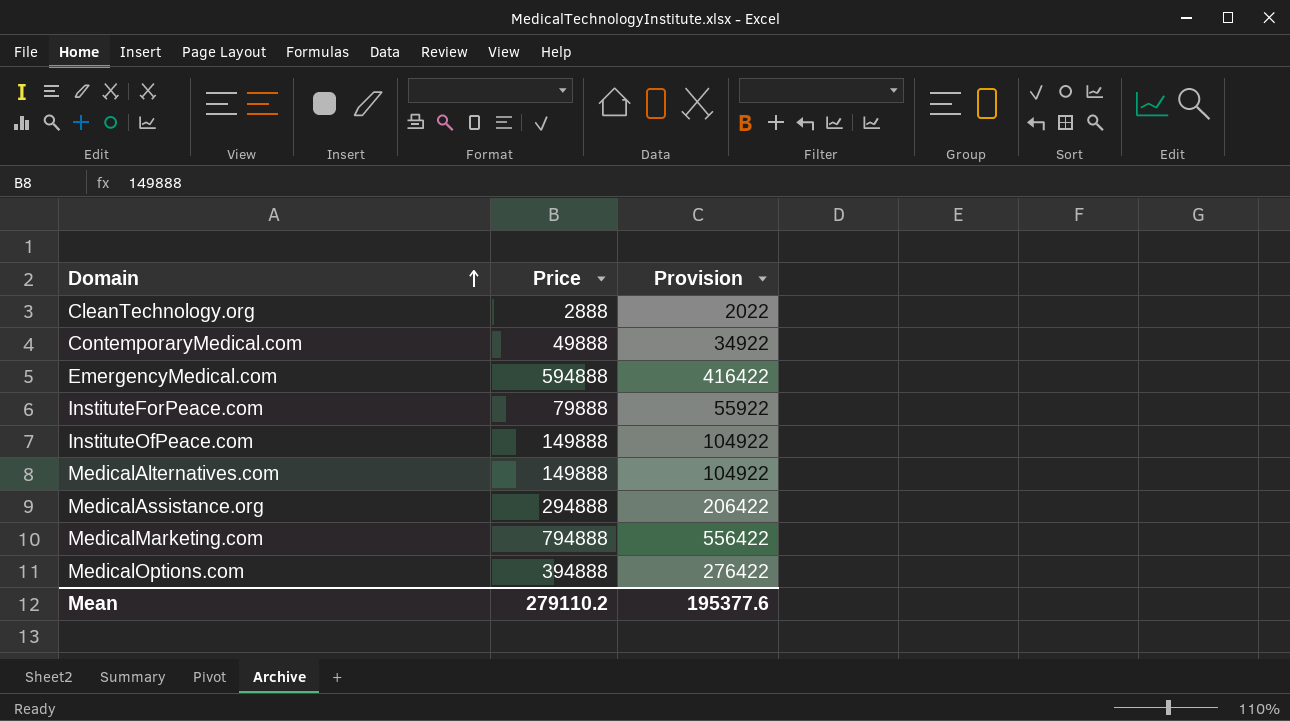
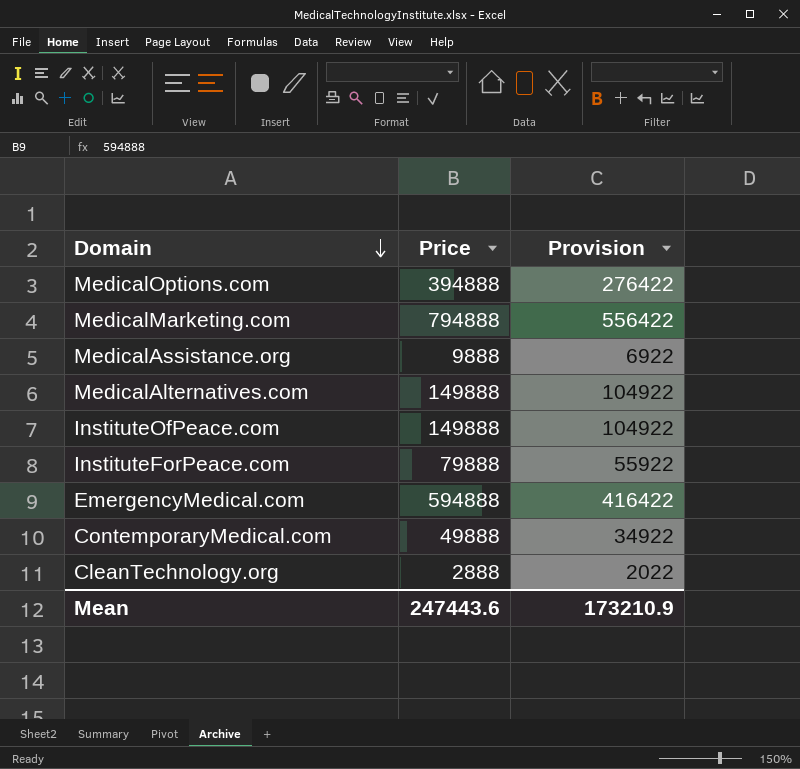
row order: Domain ascending -> Domain descending
MedicalAssistance.org | Price: 294888 -> 9888
MedicalAssistance.org | Provision: 206422 -> 6922
Mean | Price: 279110.2 -> 247443.6
Mean | Provision: 195377.6 -> 173210.9

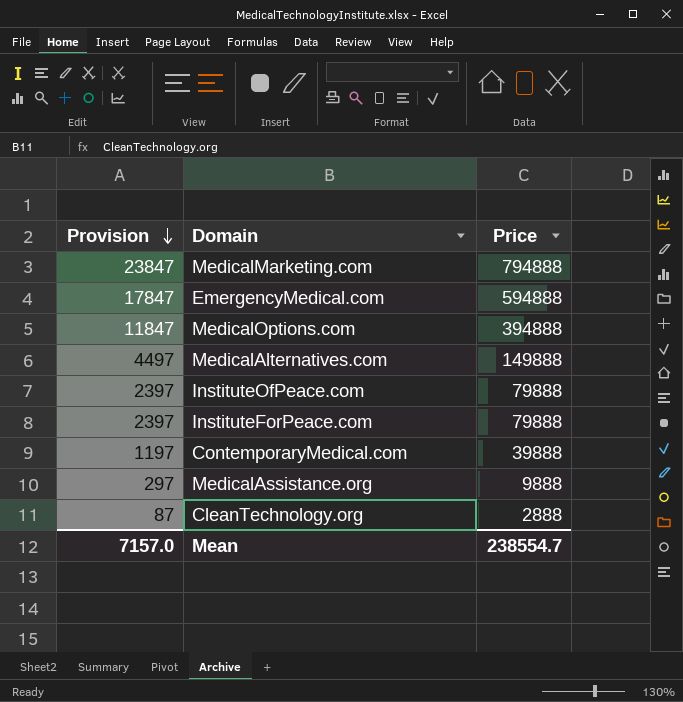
row order: Domain descending -> Provision descending
column Provision | formula: [Price] * 0.7 -> [Price] * 0.03
column Provision | position: 3 -> 1
InstituteOfPeace.com | Price: 149888 -> 79888
ContemporaryMedical.com | Price: 49888 -> 39888
Mean | Provision: 173210.9 -> 7157.0
Mean | Price: 247443.6 -> 238554.7

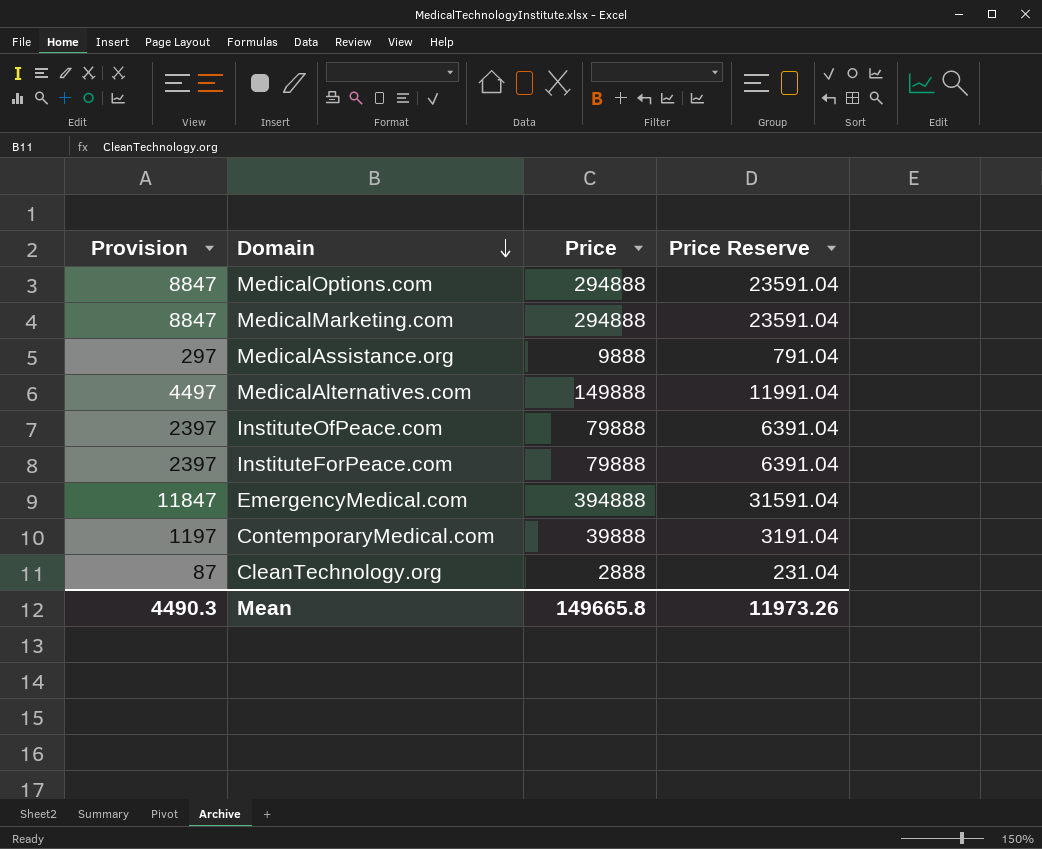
row order: Provision descending -> Domain descending
column Price Reserve | formula: none -> [Price] * 0.08
MedicalOptions.com | Provision: 11847 -> 8847
MedicalOptions.com | Price: 394888 -> 294888
MedicalMarketing.com | Provision: 23847 -> 8847
MedicalMarketing.com | Price: 794888 -> 294888
EmergencyMedical.com | Provision: 17847 -> 11847
EmergencyMedical.com | Price: 594888 -> 394888
Mean | Provision: 7157.0 -> 4490.3
Mean | Price: 238554.7 -> 149665.8

